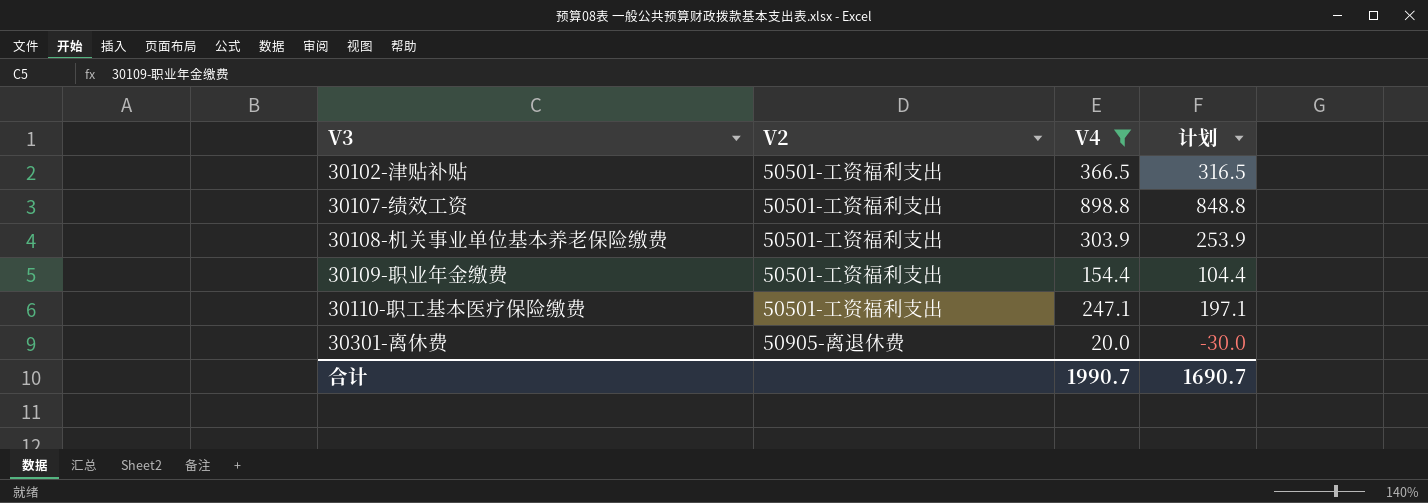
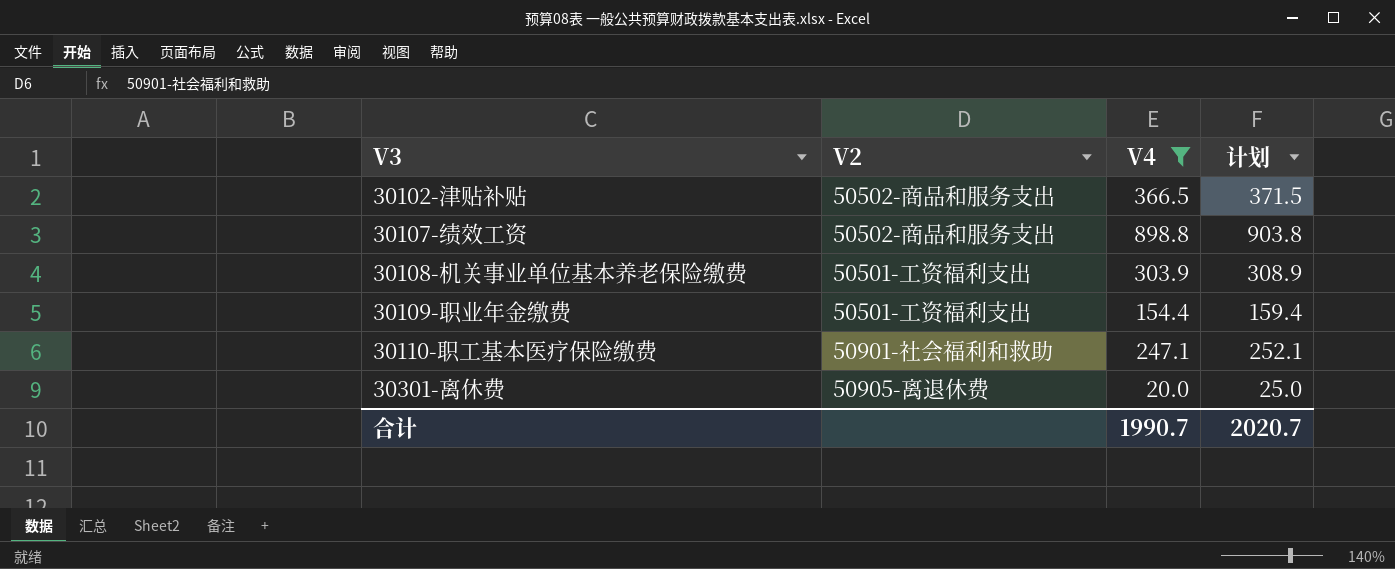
column 计划 | formula: [V4] - 50 -> [V4] + 5
30102-津贴补贴 | V2: 50501-工资福利支出 -> 50502-商品和服务支出
30107-绩效工资 | V2: 50501-工资福利支出 -> 50502-商品和服务支出
30110-职工基本医疗保险缴费 | V2: 50501-工资福利支出 -> 50901-社会福利和救助
合计 | 计划: 1690.7 -> 2020.7

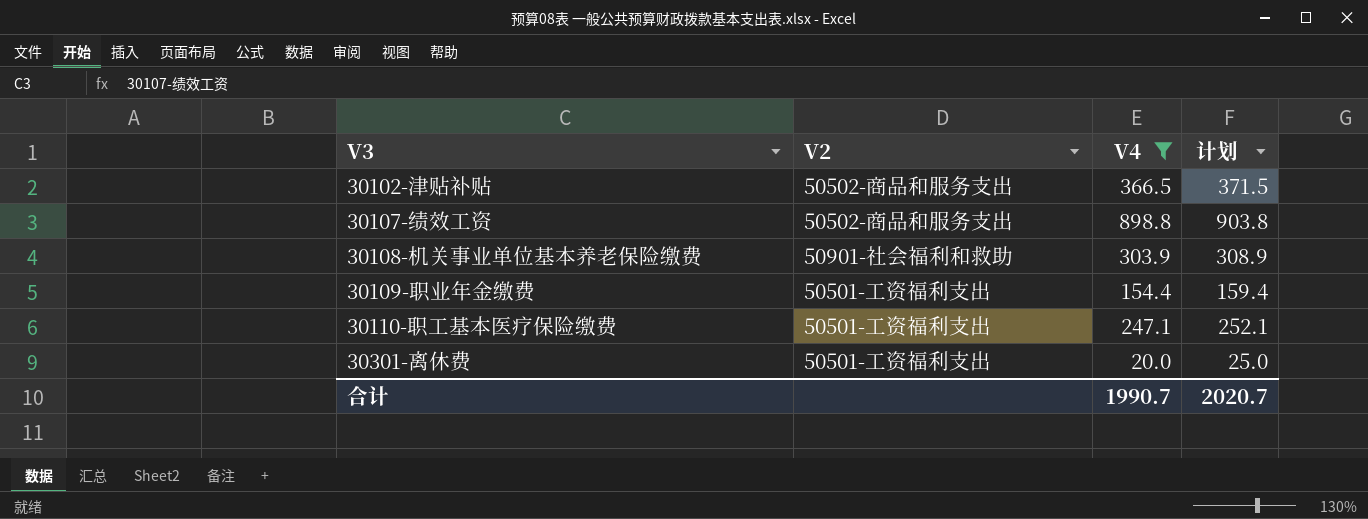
30108-机关事业单位基本养老保险缴费 | V2: 50501-工资福利支出 -> 50901-社会福利和救助
30110-职工基本医疗保险缴费 | V2: 50901-社会福利和救助 -> 50501-工资福利支出
30301-离休费 | V2: 50905-离退休费 -> 50501-工资福利支出

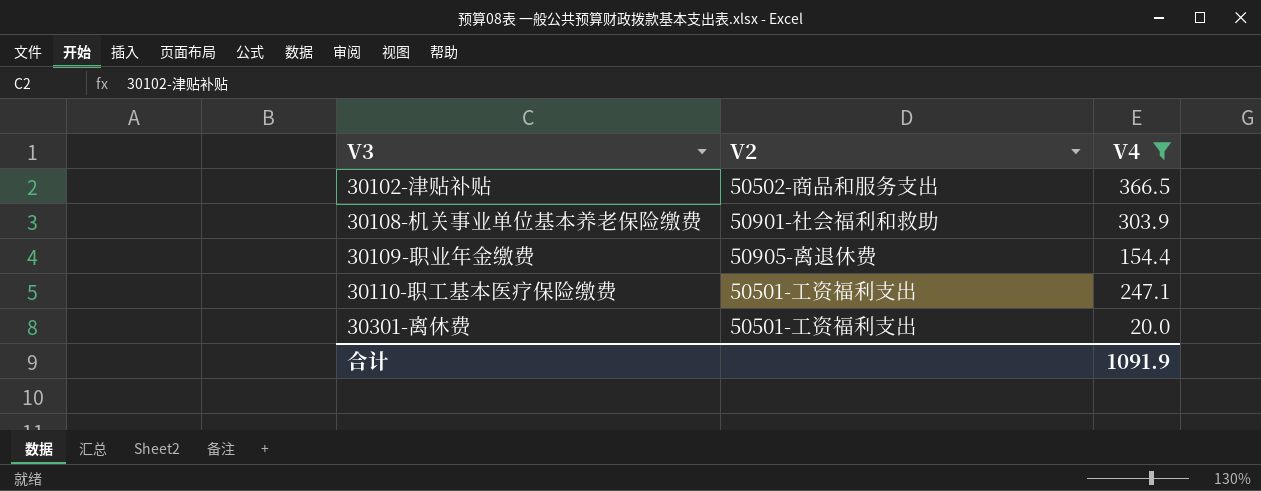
column 计划 | formula: [V4] + 5 -> none
row 30107-绩效工资: 50502-商品和服务支出 | 898.8 | 903.8 -> none
30109-职业年金缴费 | V2: 50501-工资福利支出 -> 50905-离退休费
合计 | V4: 1990.7 -> 1091.9

